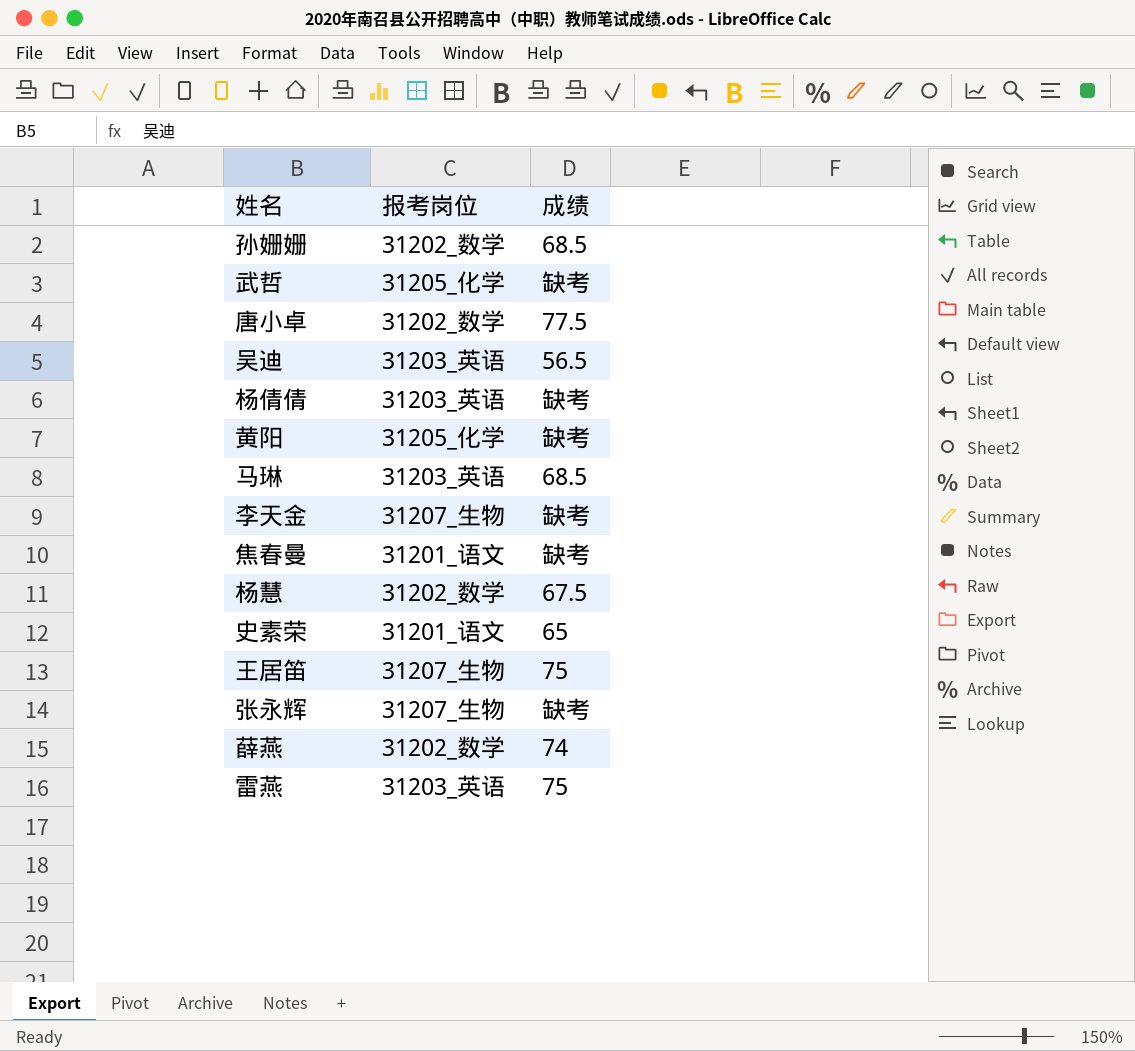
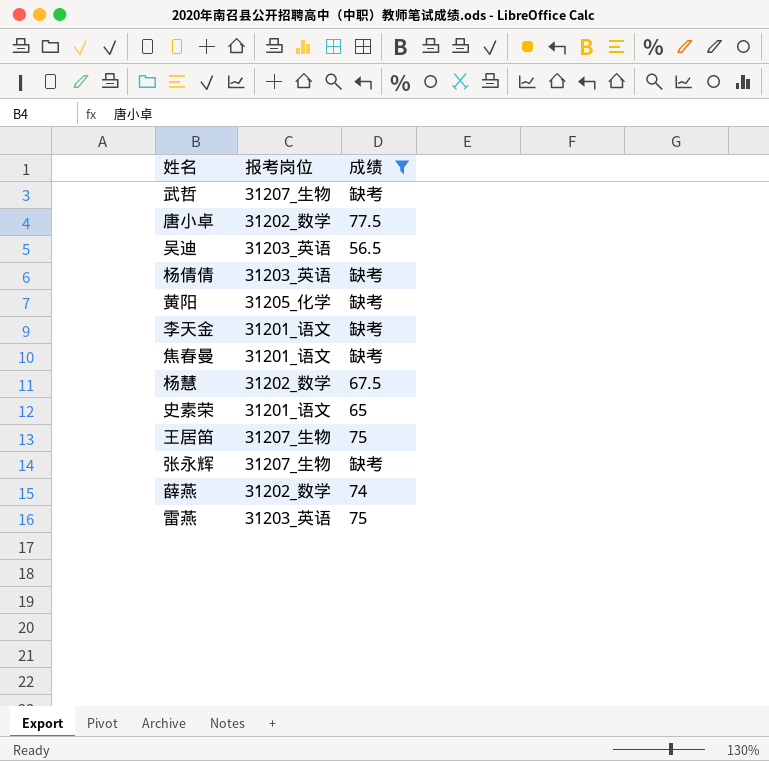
filter: none -> 成绩 != 68.5
武哲 | 报考岗位: 31205_化学 -> 31207_生物
李天金 | 报考岗位: 31207_生物 -> 31201_语文

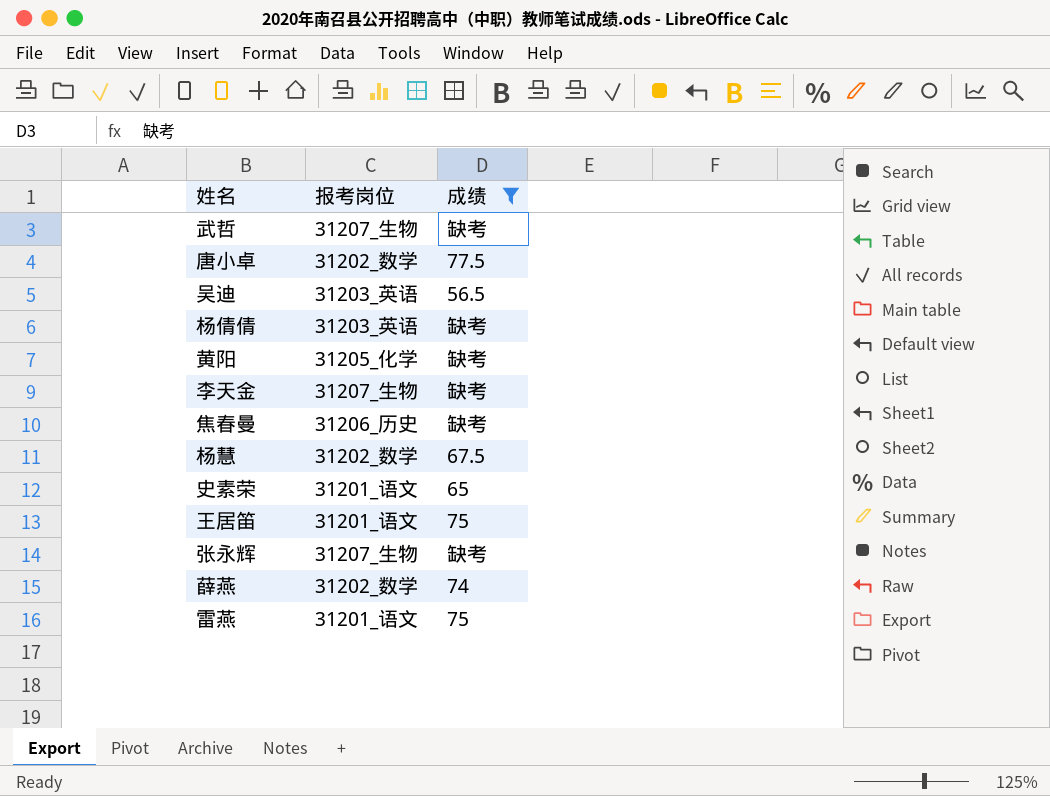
李天金 | 报考岗位: 31201_语文 -> 31207_生物
焦春曼 | 报考岗位: 31201_语文 -> 31206_历史
王居笛 | 报考岗位: 31207_生物 -> 31201_语文
雷燕 | 报考岗位: 31203_英语 -> 31201_语文

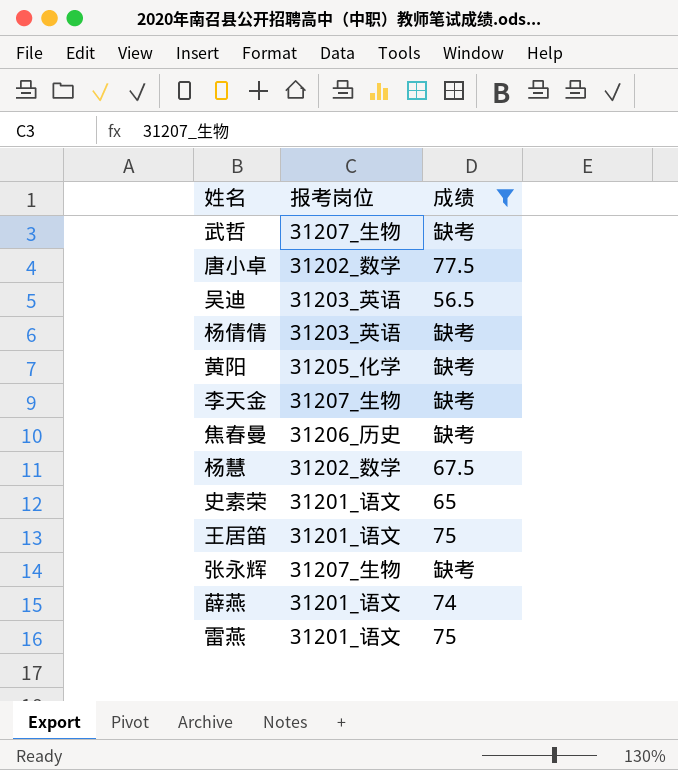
薛燕 | 报考岗位: 31202_数学 -> 31201_语文

